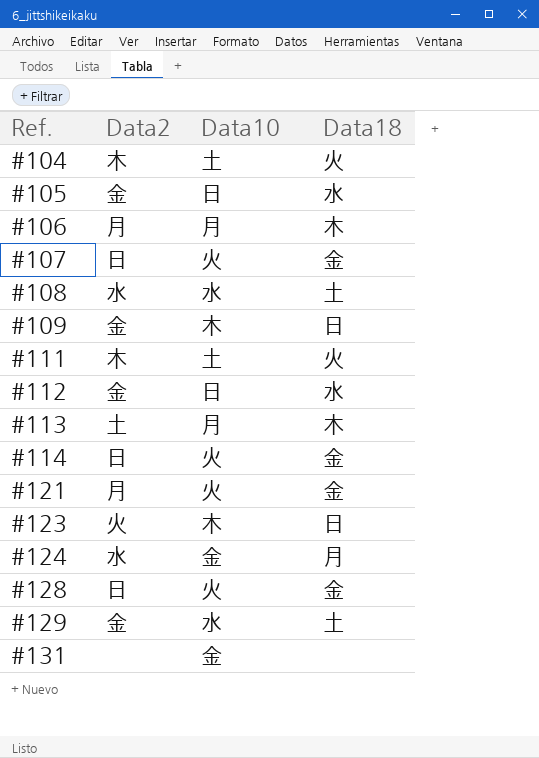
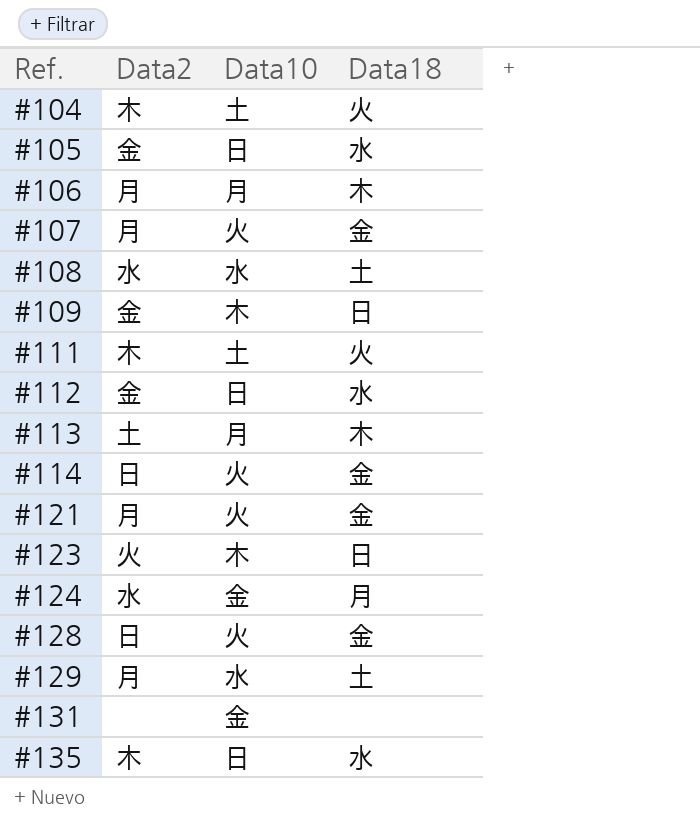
#107 | Data2: 日 -> 月
#129 | Data2: 金 -> 月
row #135: none -> 木 | 日 | 水

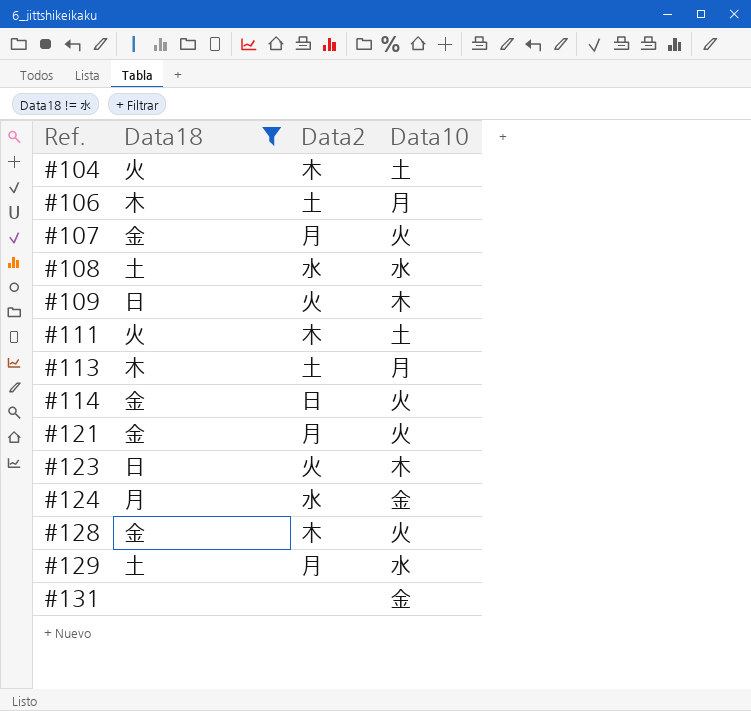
filter: none -> Data18 != 水
column Data18 | position: 4 -> 2
#106 | Data2: 月 -> 土
#109 | Data2: 金 -> 火
#128 | Data2: 日 -> 木

